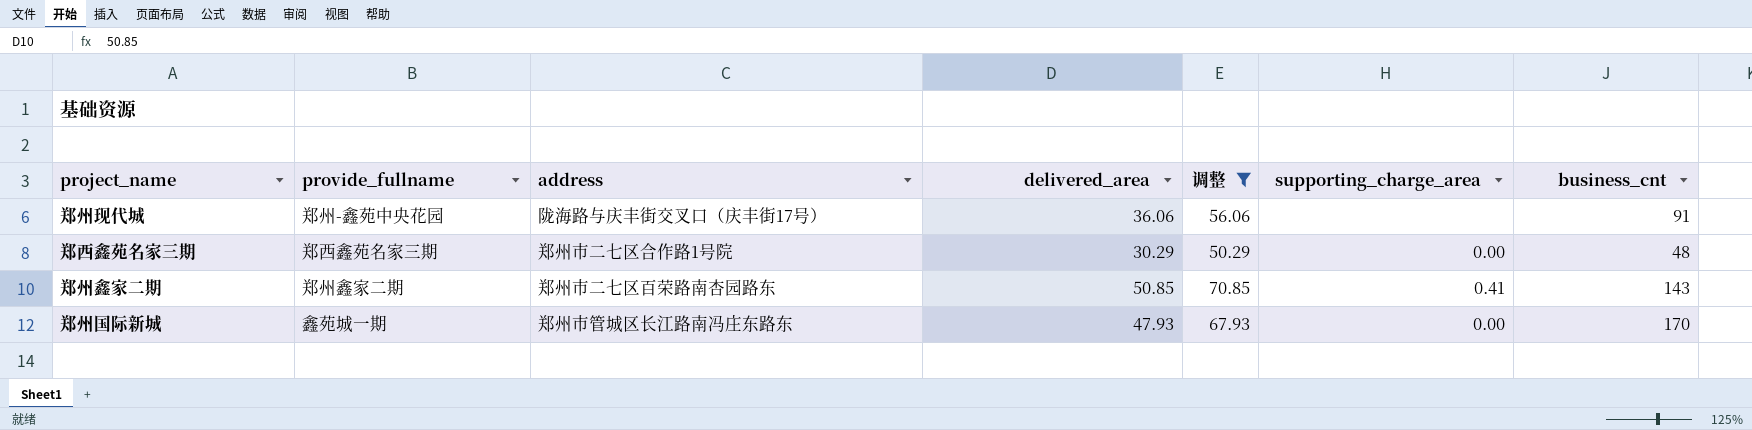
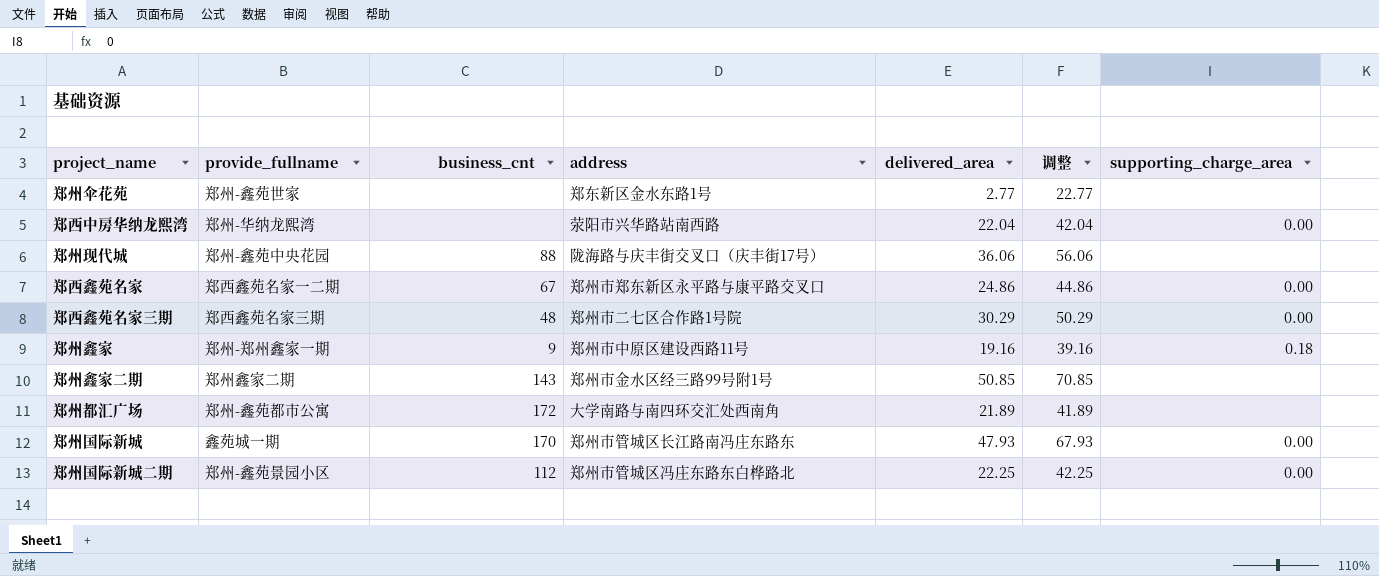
filter: 调整 >= 50.29 -> none
column business_cnt | position: 7 -> 3
郑州现代城 | business_cnt: 91 -> 88
郑州鑫家二期 | address: 郑州市二七区百荣路南杏园路东 -> 郑州市金水区经三路99号附1号
郑州鑫家二期 | supporting_charge_area: 0.41 -> none

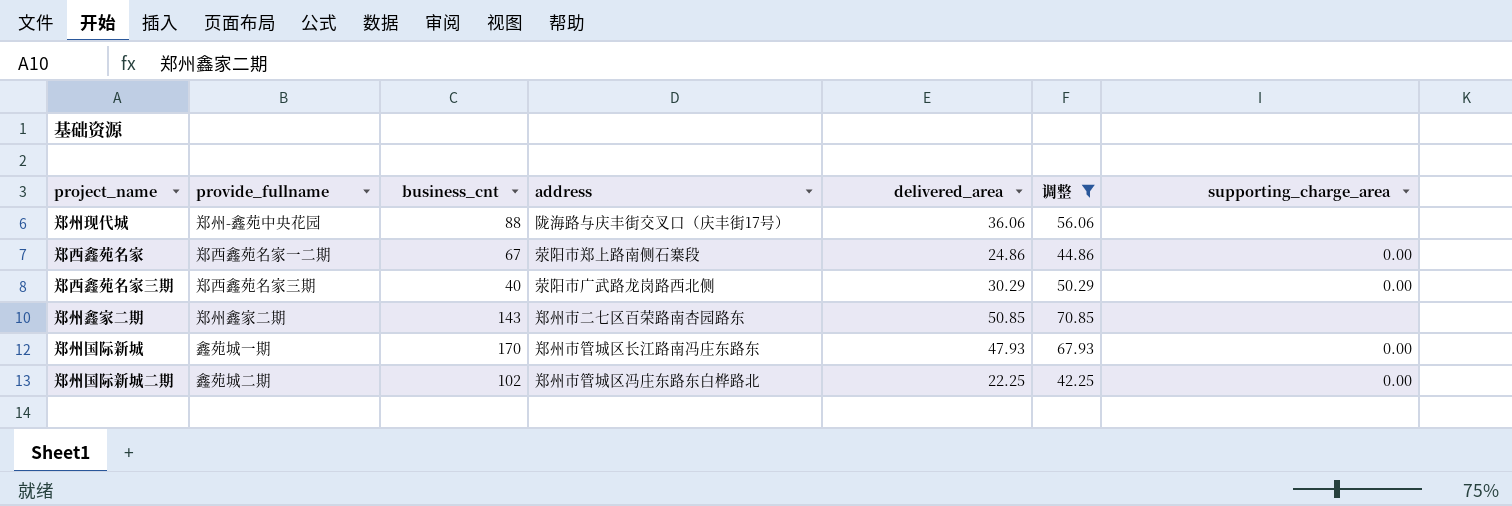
filter: none -> 调整 >= 42.25
郑西鑫苑名家 | address: 郑州市郑东新区永平路与康平路交叉口 -> 荥阳市郑上路南侧石寨段
郑西鑫苑名家三期 | business_cnt: 48 -> 40
郑西鑫苑名家三期 | address: 郑州市二七区合作路1号院 -> 荥阳市广武路龙岗路西北侧
郑州鑫家二期 | address: 郑州市金水区经三路99号附1号 -> 郑州市二七区百荣路南杏园路东
郑州国际新城二期 | provide_fullname: 郑州-鑫苑景园小区 -> 鑫苑城二期
郑州国际新城二期 | business_cnt: 112 -> 102

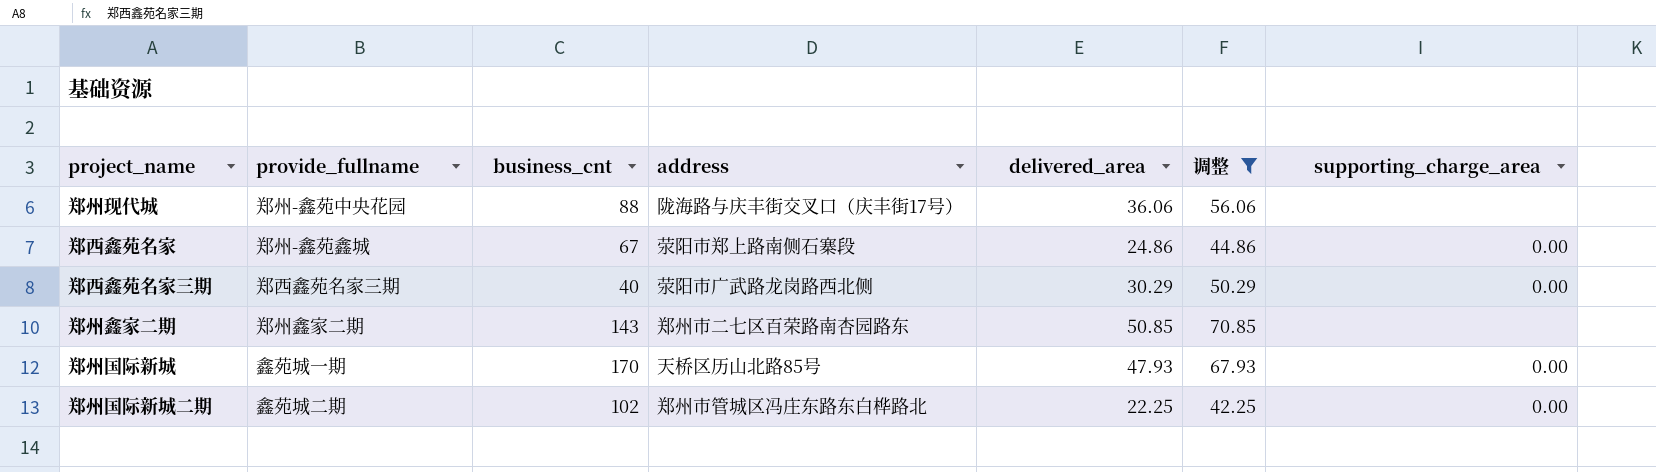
郑西鑫苑名家 | provide_fullname: 郑西鑫苑名家一二期 -> 郑州-鑫苑鑫城
郑州国际新城 | address: 郑州市管城区长江路南冯庄东路东 -> 天桥区历山北路85号

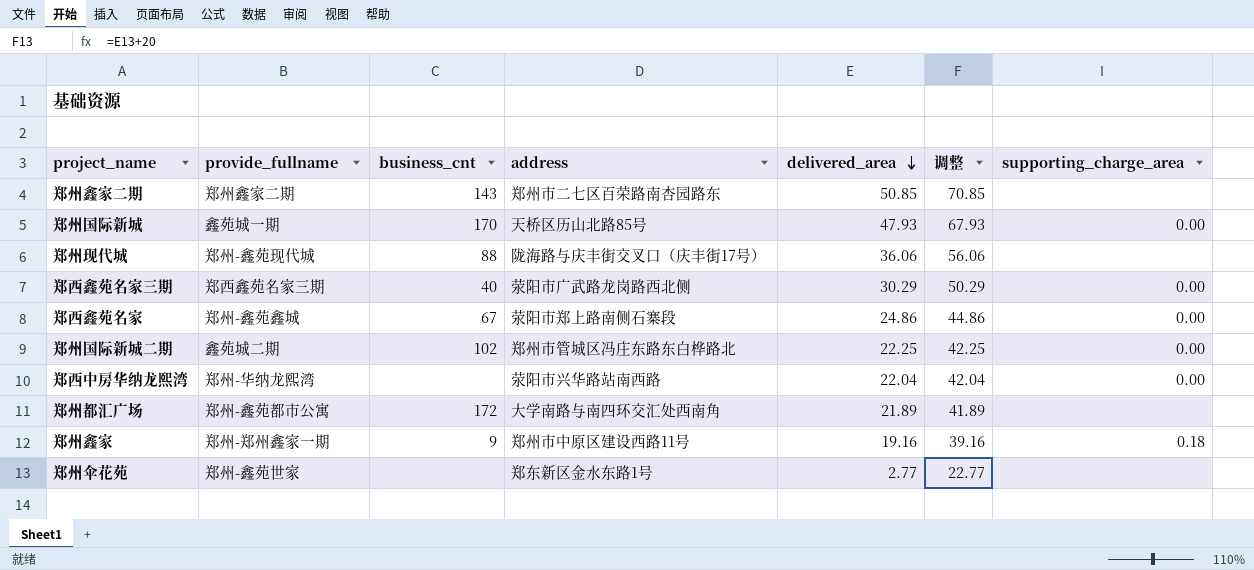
filter: 调整 >= 42.25 -> none
row order: none -> delivered_area descending
郑州现代城 | provide_fullname: 郑州-鑫苑中央花园 -> 郑州-鑫苑现代城

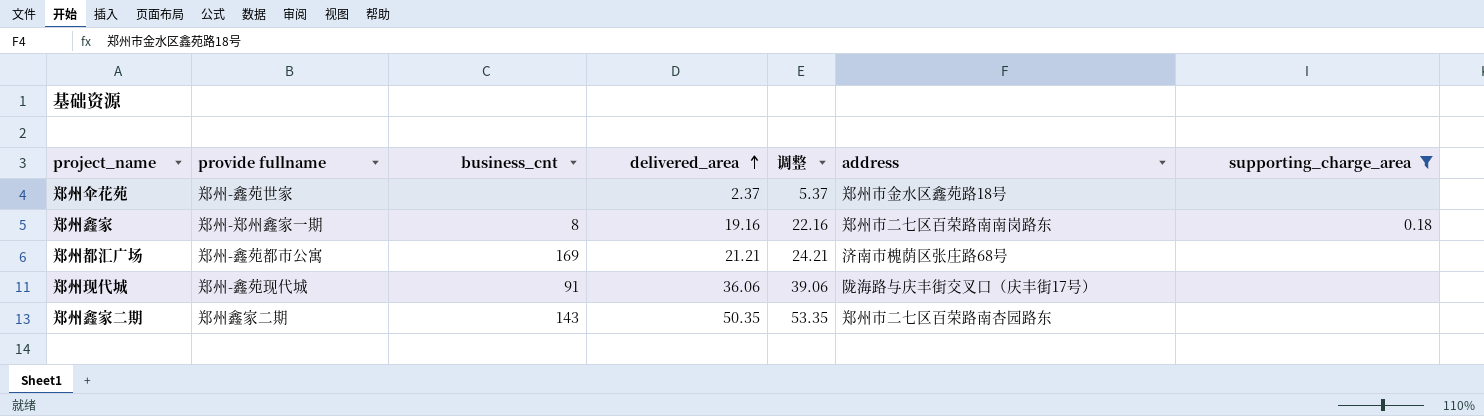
filter: none -> supporting_charge_area != 0.00
row order: delivered_area descending -> delivered_area ascending
column name: provide_fullname -> provide fullname
column 调整 | formula: [delivered_area] + 20 -> [delivered_area] + 3
column address | position: 4 -> 6
郑州伞花苑 | delivered_area: 2.77 -> 2.37
郑州伞花苑 | address: 郑东新区金水东路1号 -> 郑州市金水区鑫苑路18号
郑州鑫家 | business_cnt: 9 -> 8
郑州鑫家 | address: 郑州市中原区建设西路11号 -> 郑州市二七区百荣路南南岗路东
郑州都汇广场 | business_cnt: 172 -> 169
郑州都汇广场 | delivered_area: 21.89 -> 21.21
郑州都汇广场 | address: 大学南路与南四环交汇处西南角 -> 济南市槐荫区张庄路68号
郑州现代城 | business_cnt: 88 -> 91
郑州鑫家二期 | delivered_area: 50.85 -> 50.35

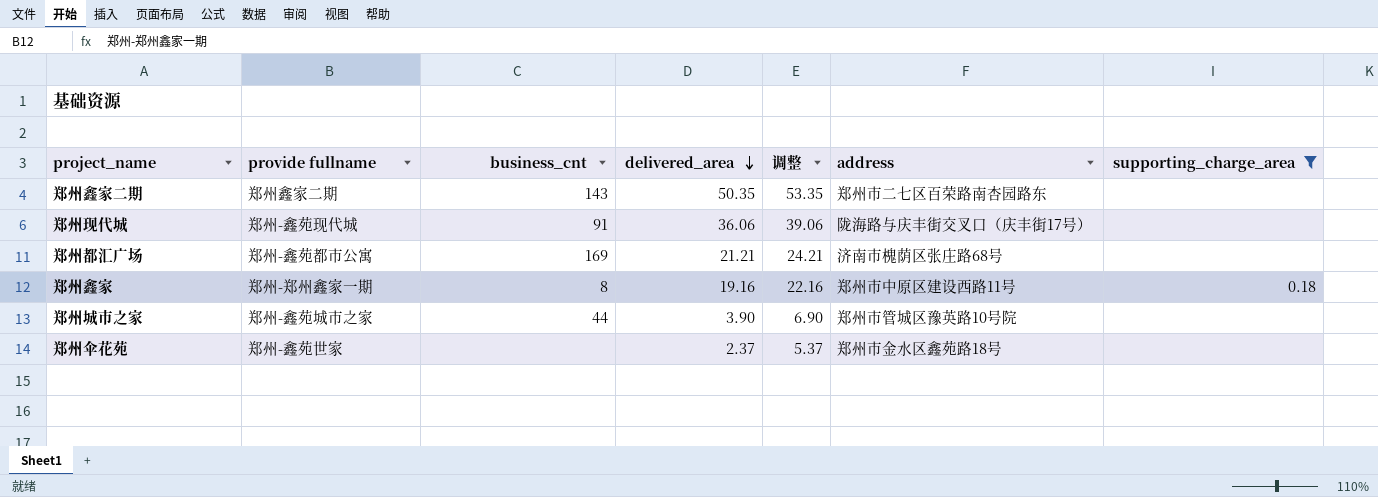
row order: delivered_area ascending -> delivered_area descending
郑州鑫家 | address: 郑州市二七区百荣路南南岗路东 -> 郑州市中原区建设西路11号
row 郑州城市之家: none -> 郑州-鑫苑城市之家 | 44 | 3.90 | 6.90 | 郑州市管城区豫英路10号院 | none

